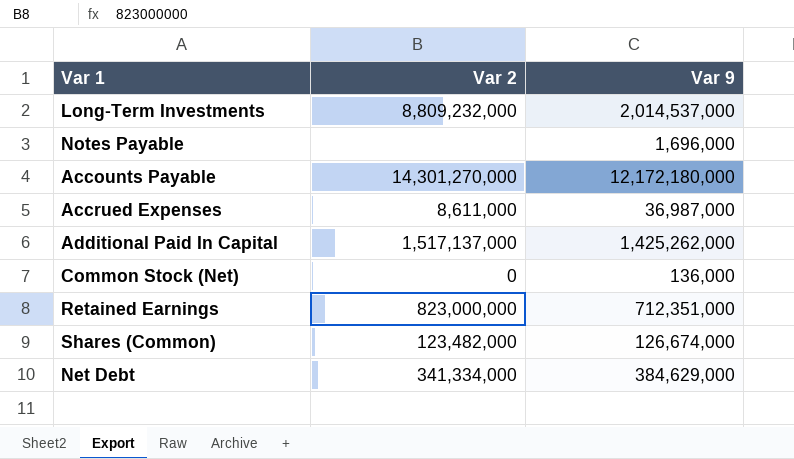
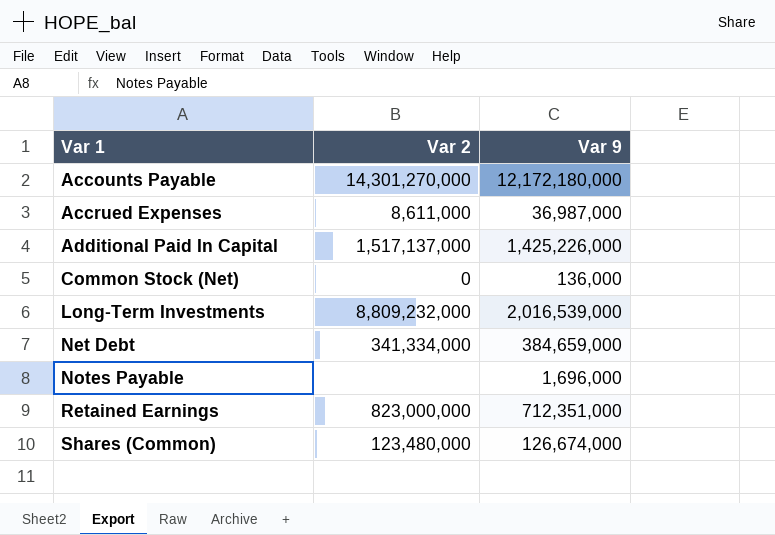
row order: none -> Var 1 ascending
Additional Paid In Capital | Var 9: 1,425,262,000 -> 1,425,226,000
Long-Term Investments | Var 9: 2,014,537,000 -> 2,016,539,000
Net Debt | Var 9: 384,629,000 -> 384,659,000
Shares (Common) | Var 2: 123,482,000 -> 123,480,000

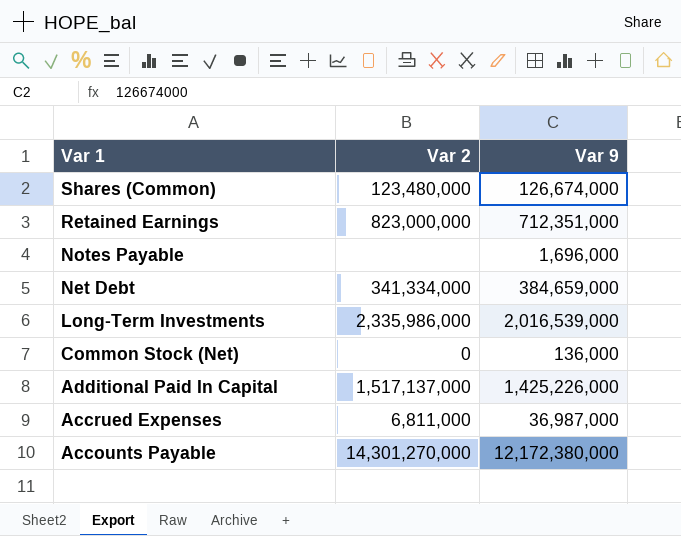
row order: Var 1 ascending -> Var 1 descending
Long-Term Investments | Var 2: 8,809,232,000 -> 2,335,986,000
Accrued Expenses | Var 2: 8,611,000 -> 6,811,000
Accounts Payable | Var 9: 12,172,180,000 -> 12,172,380,000

